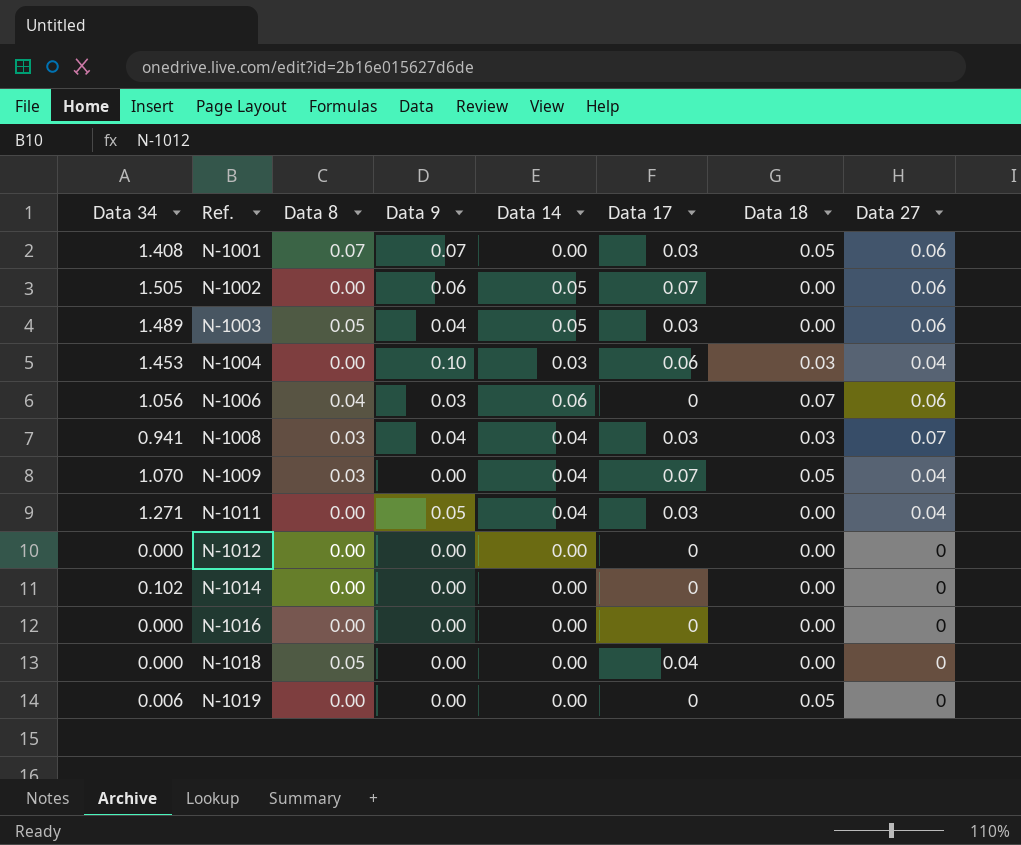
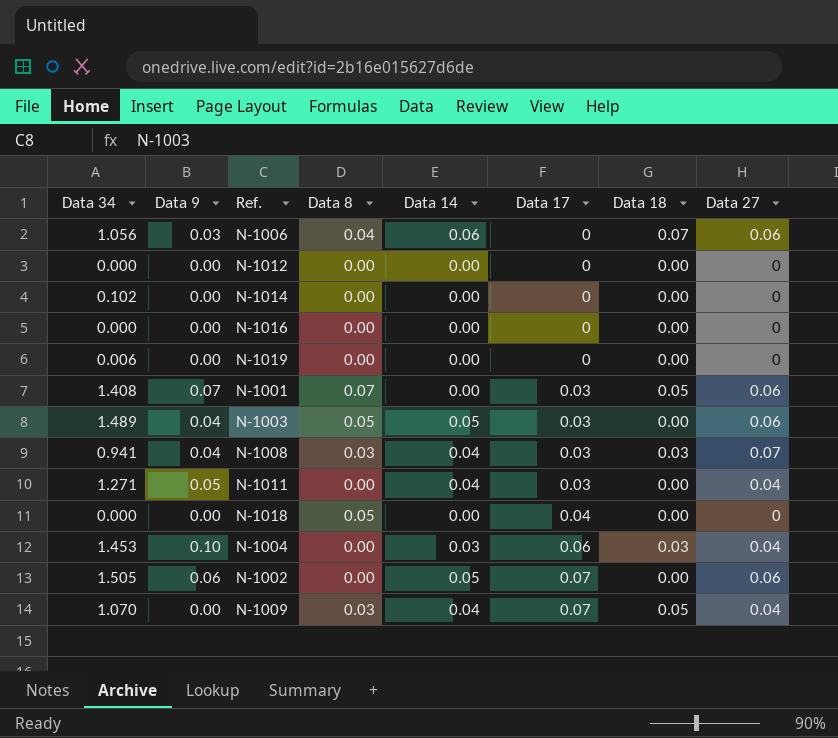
row order: Ref. ascending -> Data 17 ascending
column Data 9 | position: 4 -> 2
N-1019 | Data 18: 0.05 -> 0.00

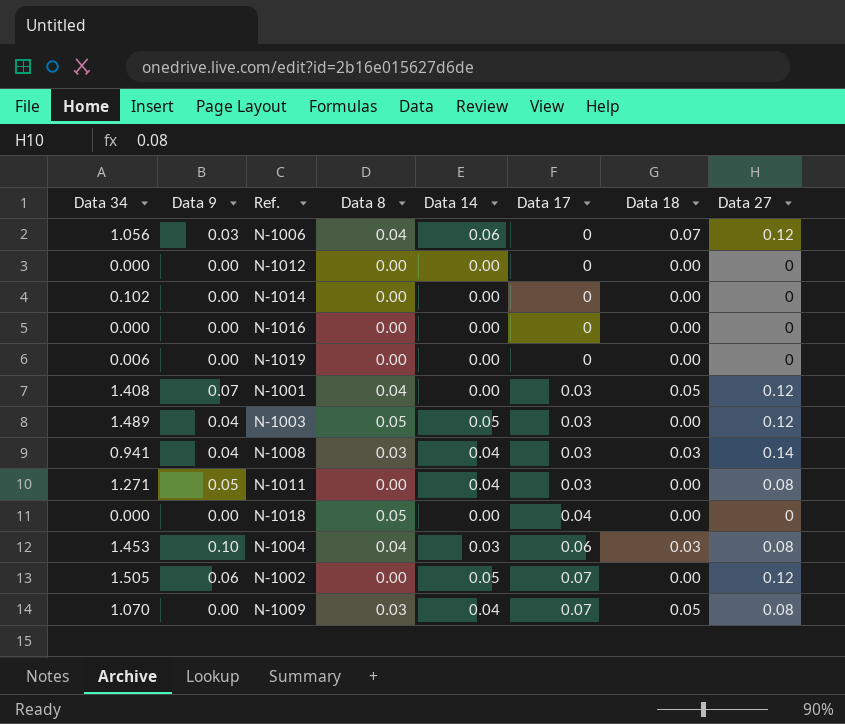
N-1006 | Data 27: 0.06 -> 0.12
N-1001 | Data 8: 0.07 -> 0.04
N-1001 | Data 27: 0.06 -> 0.12
N-1003 | Data 27: 0.06 -> 0.12
N-1008 | Data 27: 0.07 -> 0.14
N-1011 | Data 27: 0.04 -> 0.08
N-1004 | Data 8: 0.00 -> 0.04
N-1004 | Data 27: 0.04 -> 0.08
N-1002 | Data 27: 0.06 -> 0.12
N-1009 | Data 27: 0.04 -> 0.08

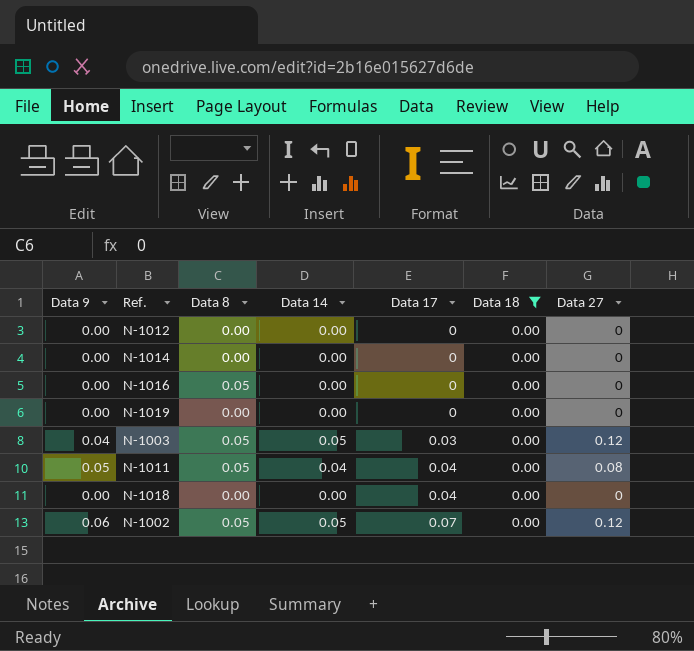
filter: none -> Data 18 = 0.00
column Data 34 | position: 1 -> none
N-1016 | Data 8: 0.00 -> 0.05
N-1011 | Data 8: 0.00 -> 0.05
N-1011 | Data 17: 0.03 -> 0.04
N-1018 | Data 8: 0.05 -> 0.00
N-1002 | Data 8: 0.00 -> 0.05

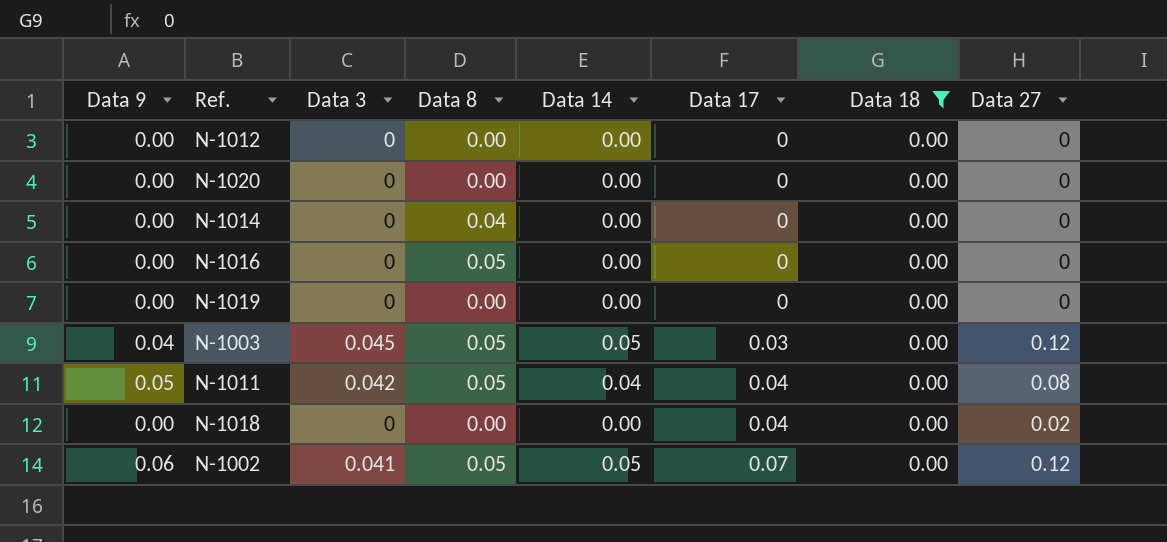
column Data 3 | position: none -> 3
row N-1020: none -> 0.00 | 0 | 0.00 | 0.00 | 0 | 0.00 | 0
N-1014 | Data 8: 0.00 -> 0.04
N-1018 | Data 27: 0 -> 0.02

